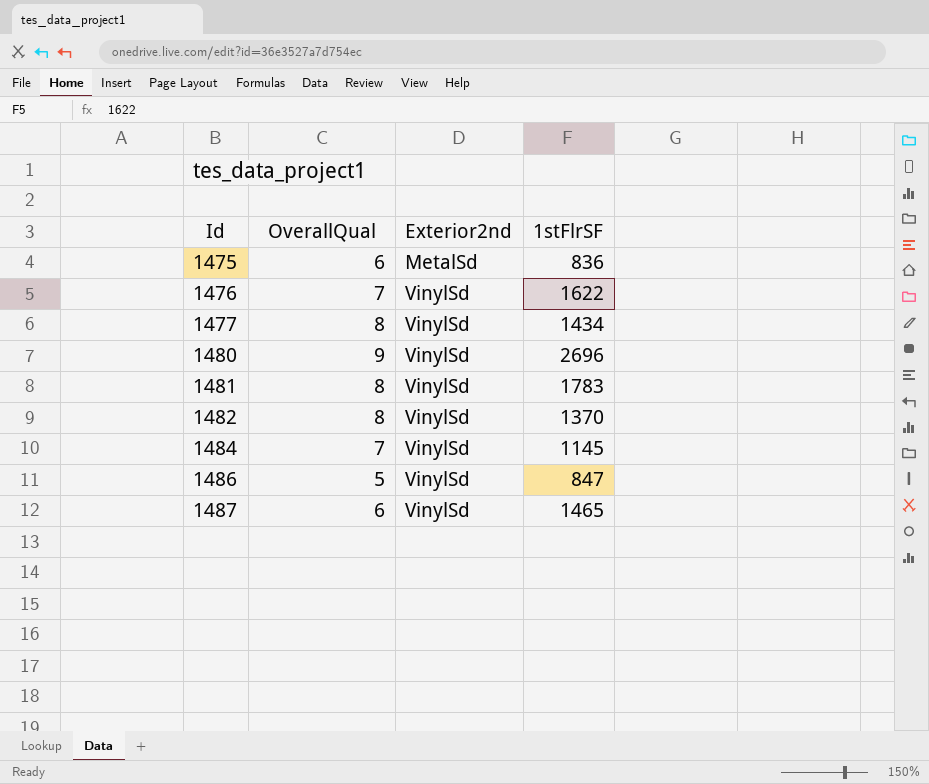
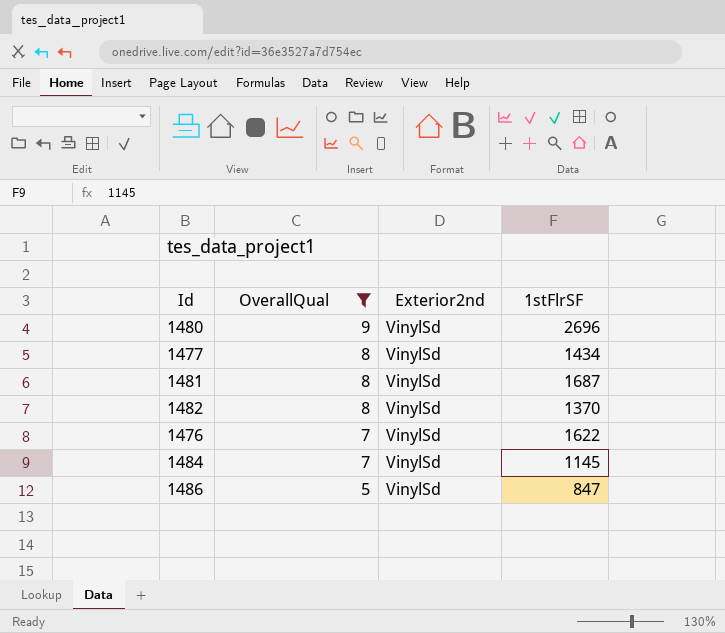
filter: none -> OverallQual != 6
row order: Id ascending -> OverallQual descending
1481 | 1stFlrSF: 1783 -> 1687

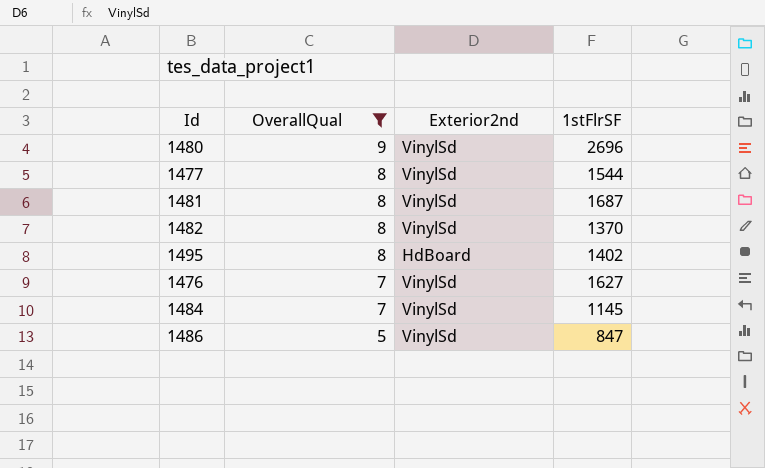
1477 | 1stFlrSF: 1434 -> 1544
row 1495: none -> 8 | HdBoard | 1402
1476 | 1stFlrSF: 1622 -> 1627

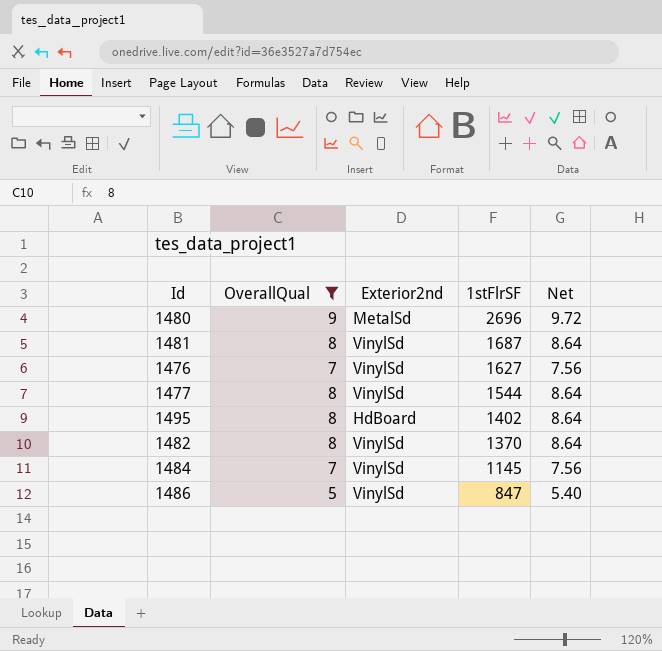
row order: OverallQual descending -> 1stFlrSF descending
column Net | formula: none -> [OverallQual] * 1.08
1480 | Exterior2nd: VinylSd -> MetalSd

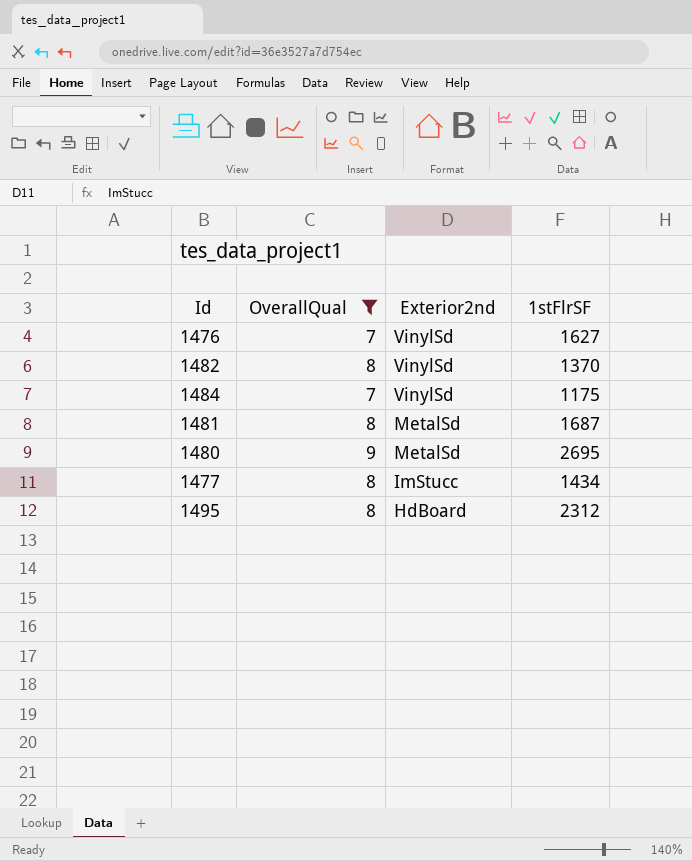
row order: 1stFlrSF descending -> Exterior2nd descending
column Net | formula: [OverallQual] * 1.08 -> none
row 1486: 5 | VinylSd | 847 | 5.40 -> none
1484 | 1stFlrSF: 1145 -> 1175
1481 | Exterior2nd: VinylSd -> MetalSd
1480 | 1stFlrSF: 2696 -> 2695
1477 | Exterior2nd: VinylSd -> ImStucc
1477 | 1stFlrSF: 1544 -> 1434
1495 | 1stFlrSF: 1402 -> 2312

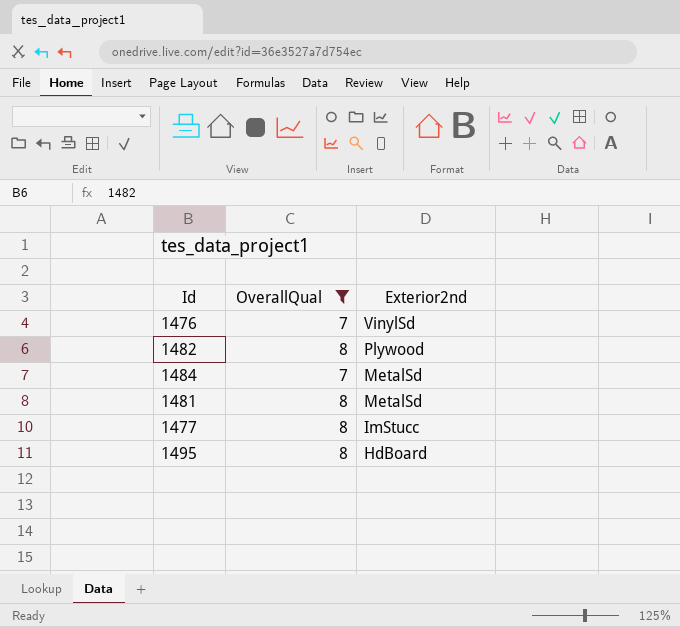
column 1stFlrSF | position: 4 -> none
row 1480: 9 | MetalSd | 2695 -> none
1482 | Exterior2nd: VinylSd -> Plywood
1484 | Exterior2nd: VinylSd -> MetalSd

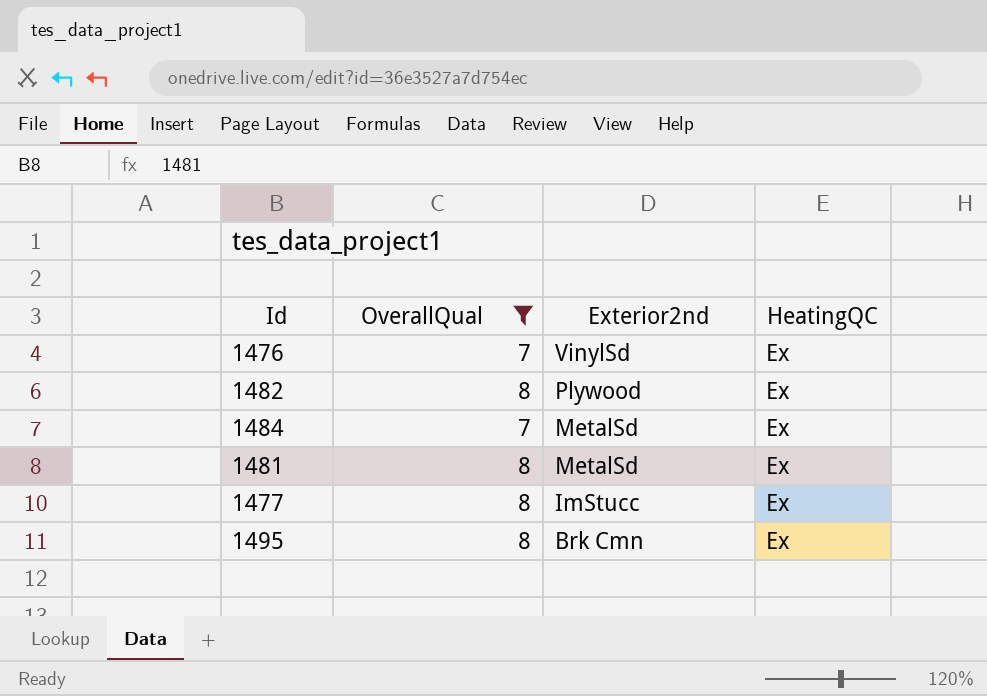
column HeatingQC | position: none -> 4
1495 | Exterior2nd: HdBoard -> Brk Cmn

